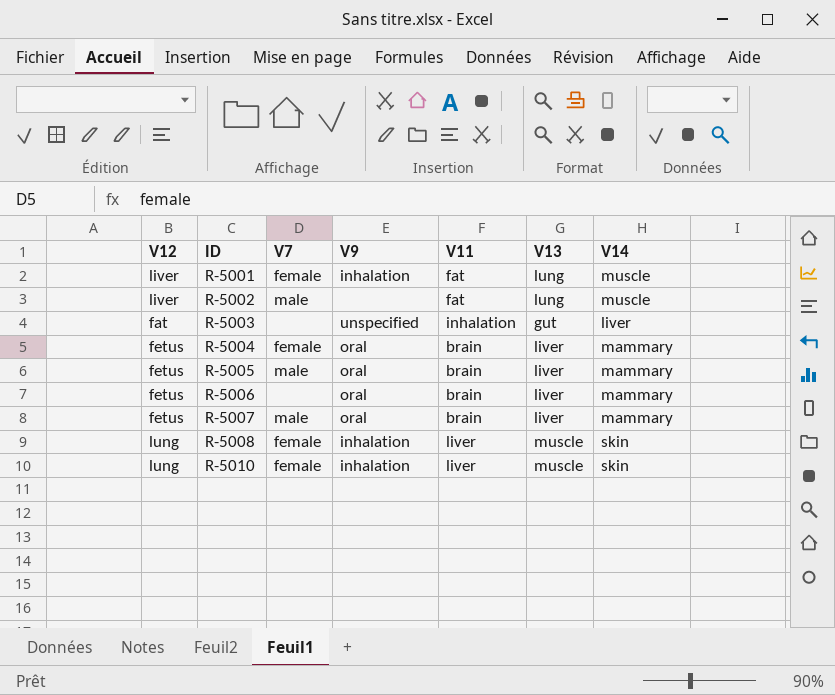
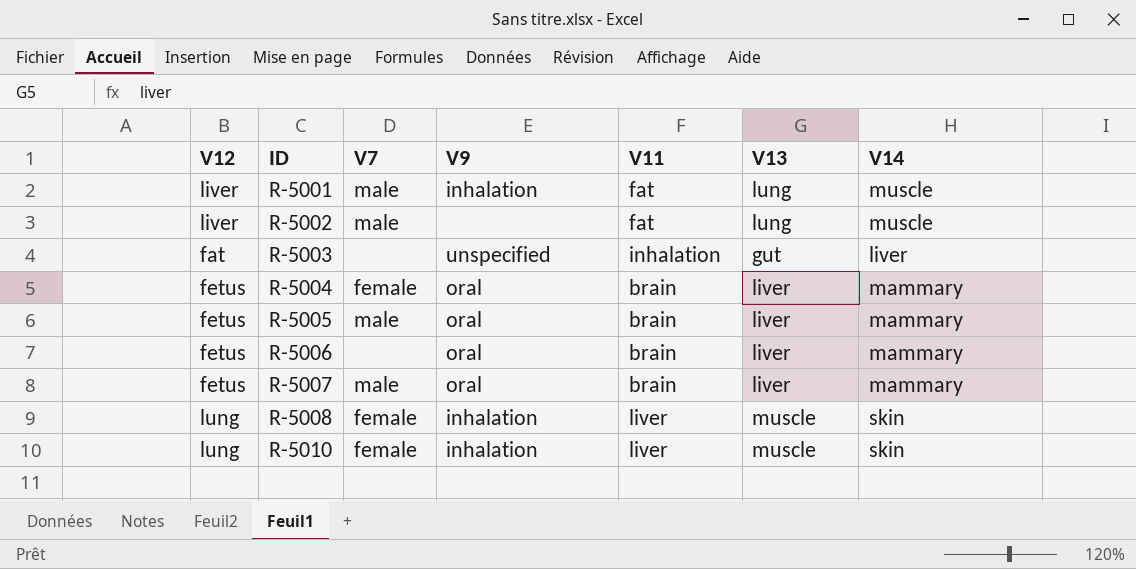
R-5001 | V7: female -> male

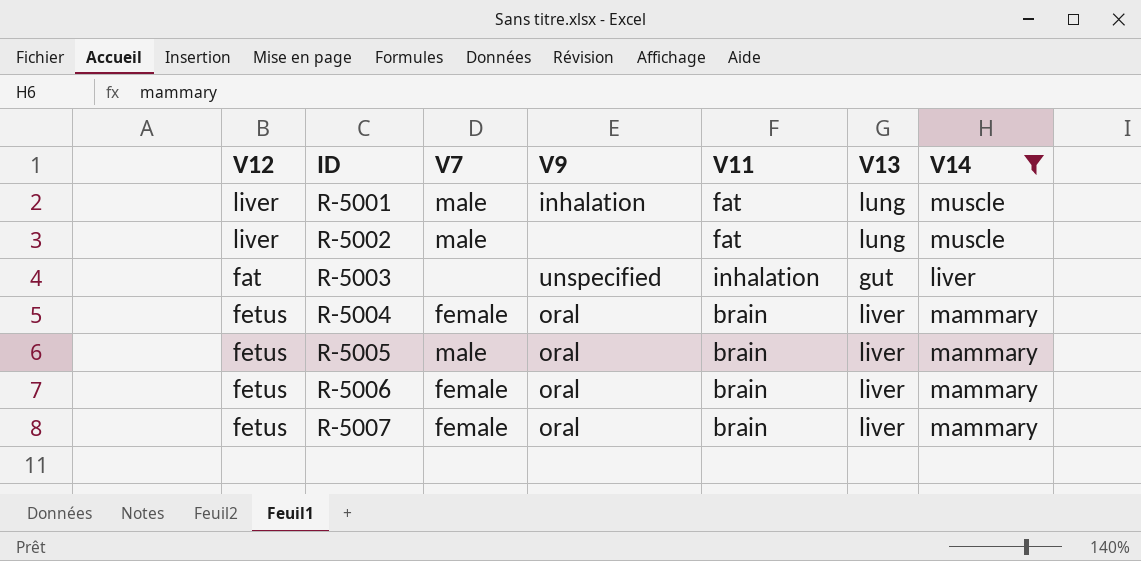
filter: none -> V14 != skin
R-5006 | V7: none -> female
R-5007 | V7: male -> female

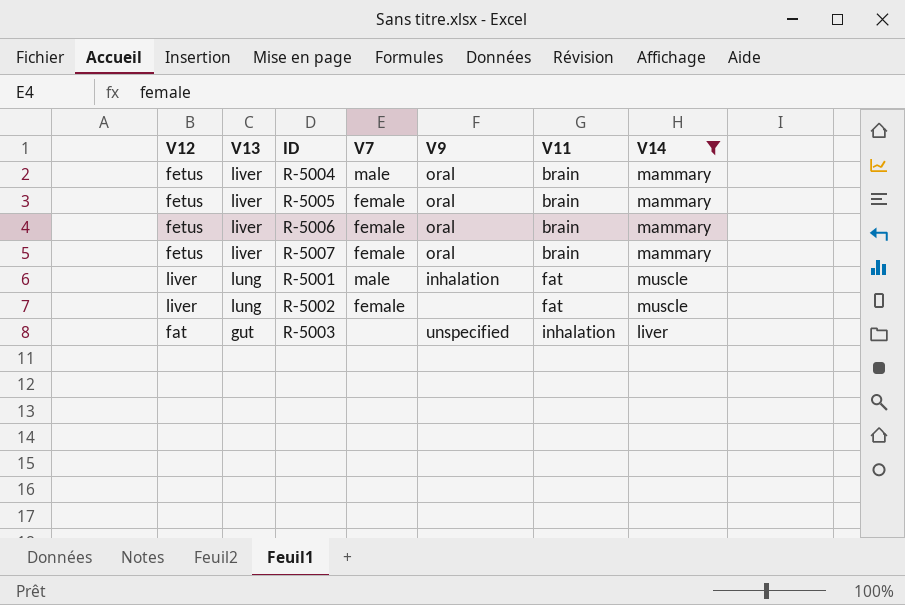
row order: ID ascending -> V11 ascending
column V13 | position: 6 -> 2
R-5004 | V7: female -> male
R-5005 | V7: male -> female
R-5002 | V7: male -> female

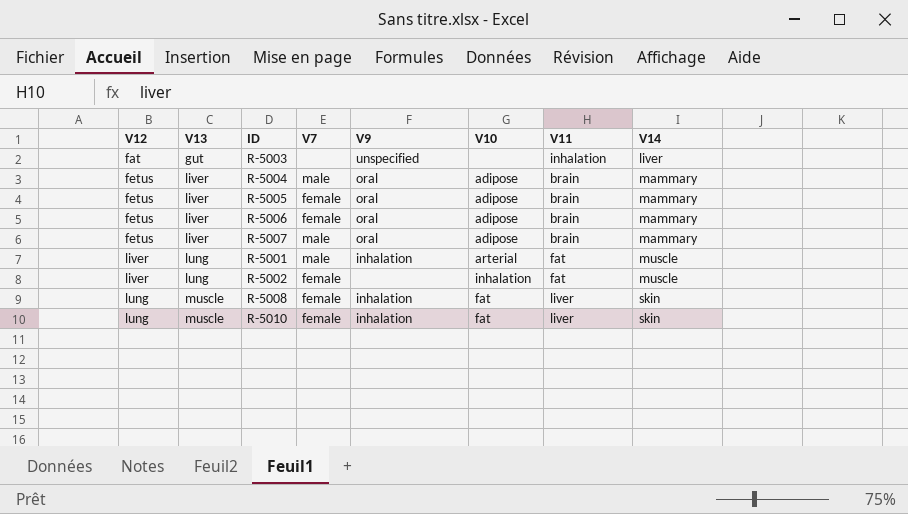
filter: V14 != skin -> none
row order: V11 ascending -> V12 ascending
column V10 | position: none -> 6
R-5007 | V7: female -> male

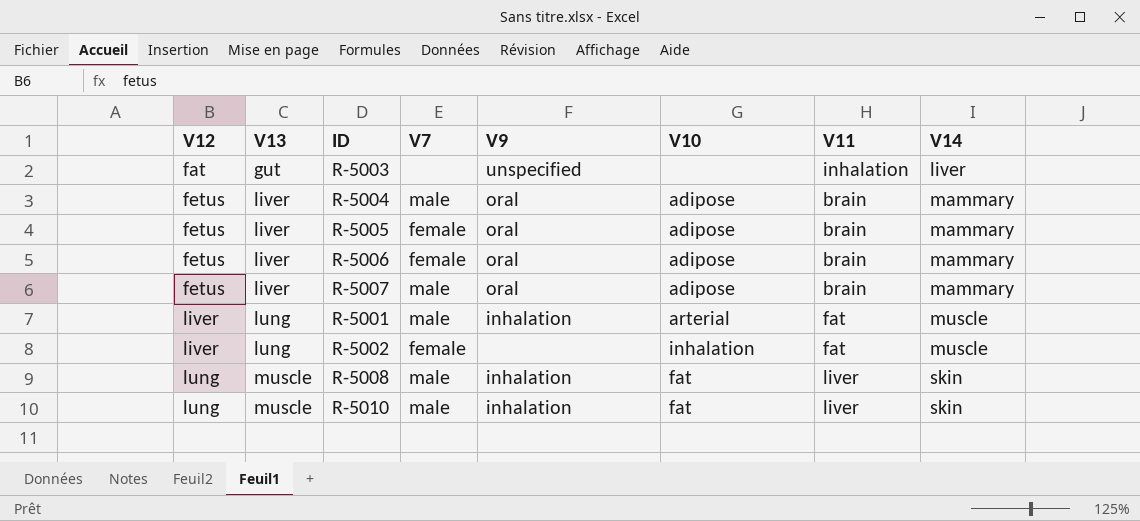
R-5008 | V7: female -> male
R-5010 | V7: female -> male

